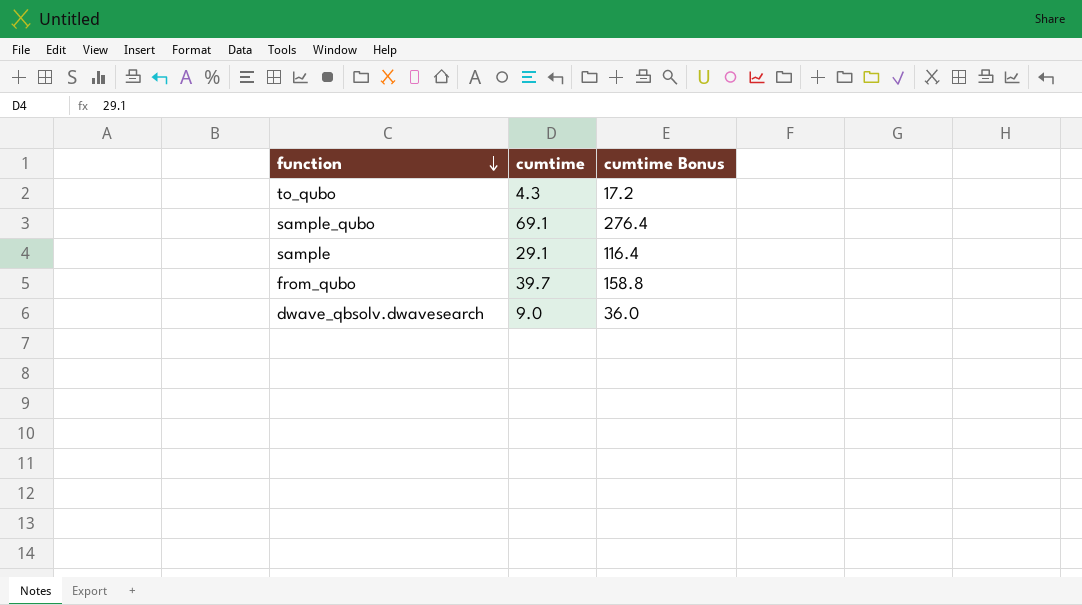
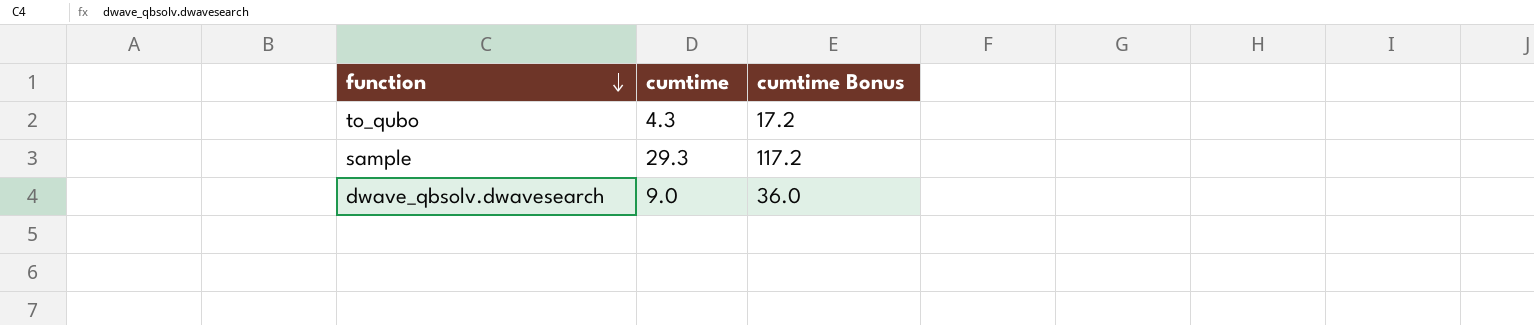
row sample_qubo: 69.1 | 276.4 -> none
row from_qubo: 39.7 | 158.8 -> none
sample | cumtime: 29.1 -> 29.3
sample | cumtime Bonus: 116.4 -> 117.2

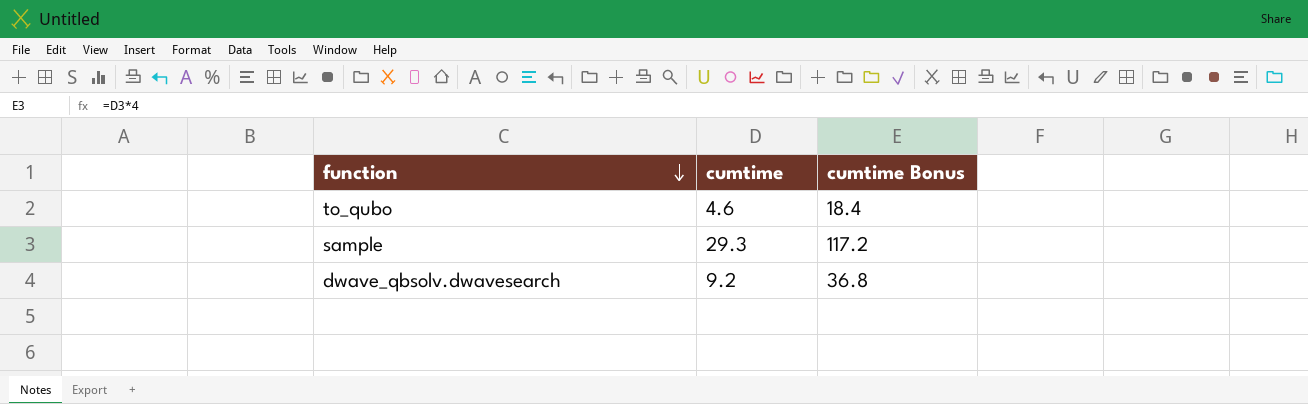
to_qubo | cumtime: 4.3 -> 4.6
to_qubo | cumtime Bonus: 17.2 -> 18.4
dwave_qbsolv.dwavesearch | cumtime: 9.0 -> 9.2
dwave_qbsolv.dwavesearch | cumtime Bonus: 36.0 -> 36.8

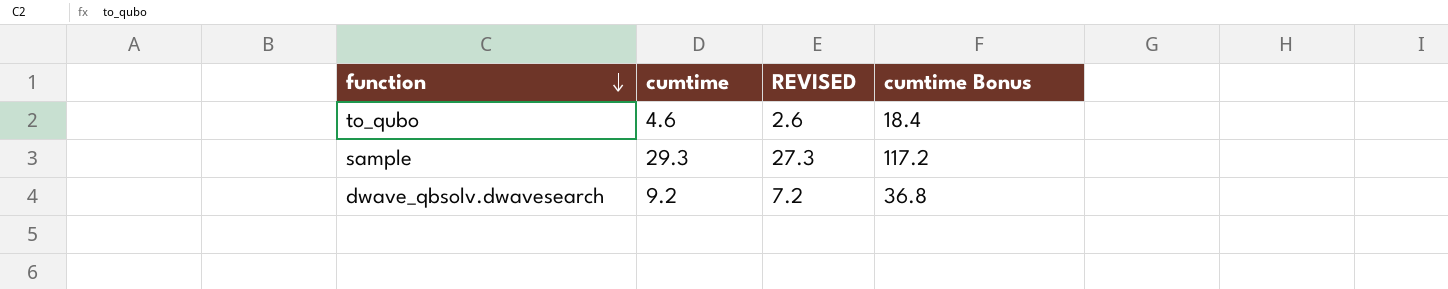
column REVISED | formula: none -> [cumtime] - 2

